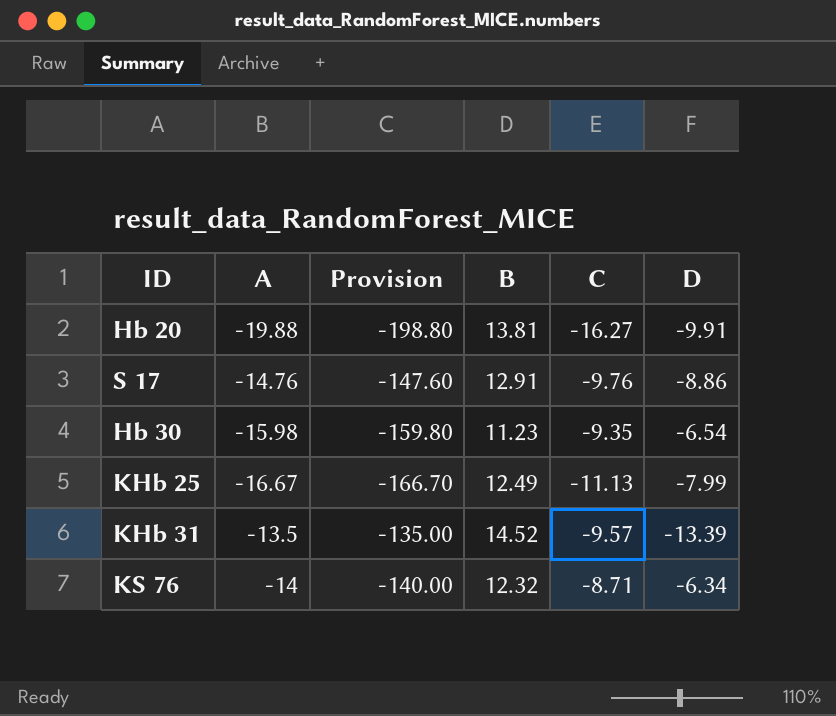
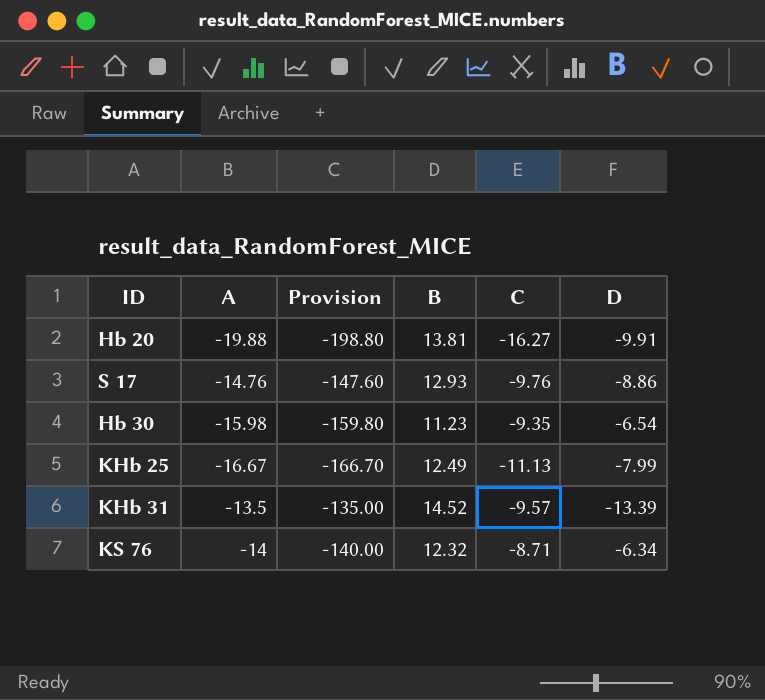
S 17 | B: 12.91 -> 12.93

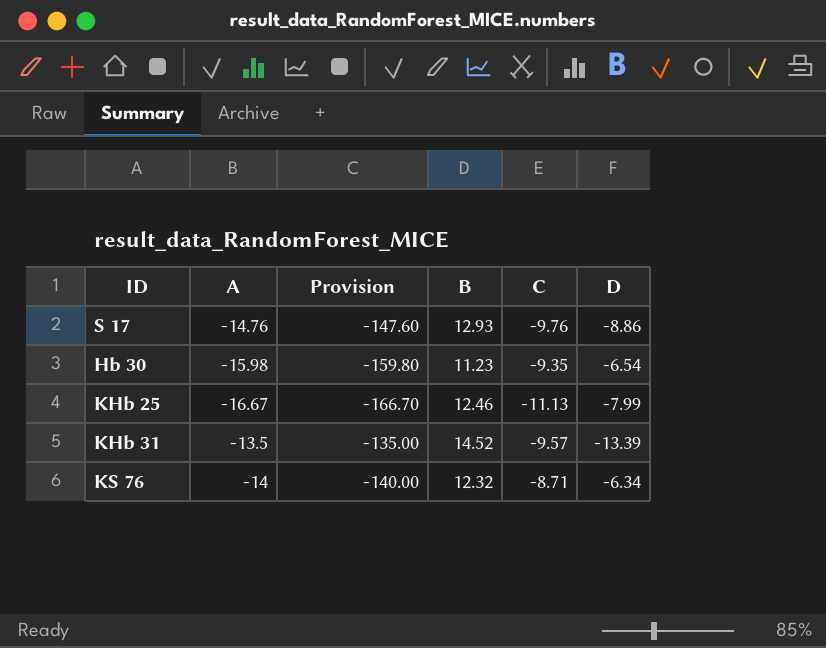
row Hb 20: -19.88 | -198.80 | 13.81 | -16.27 | -9.91 -> none
KHb 25 | B: 12.49 -> 12.46

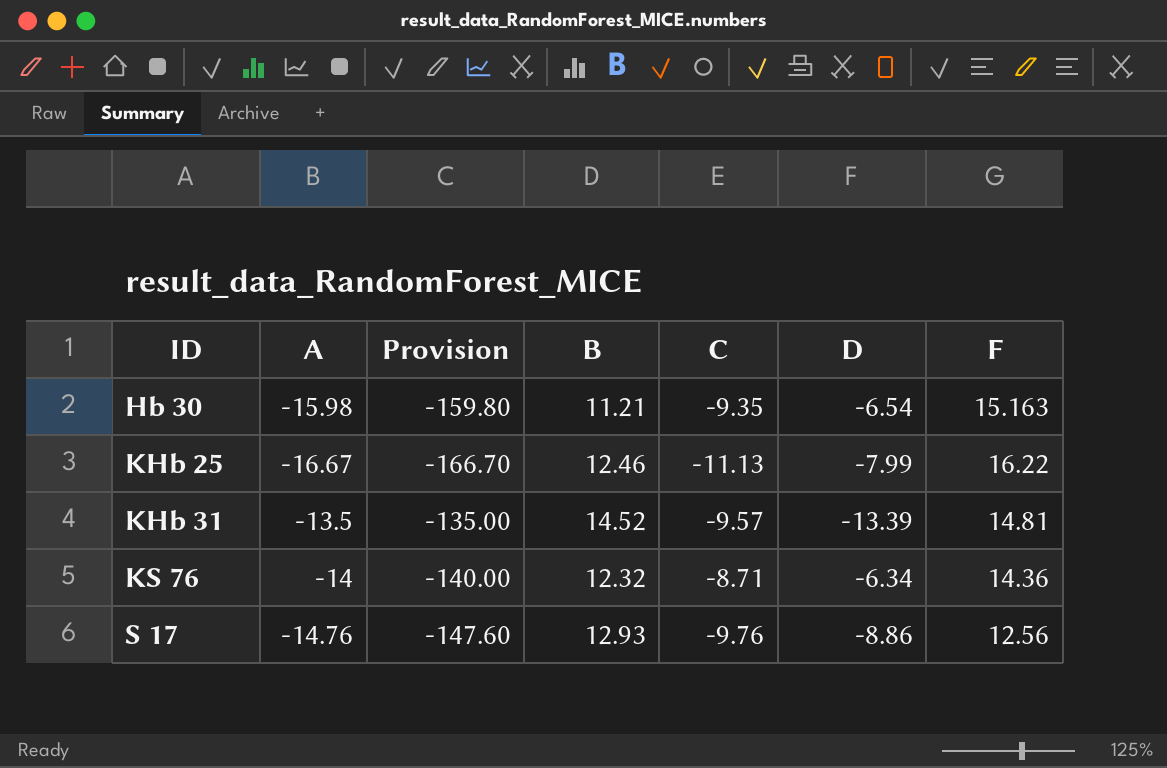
row order: none -> ID ascending
column F | position: none -> 7
Hb 30 | B: 11.23 -> 11.21

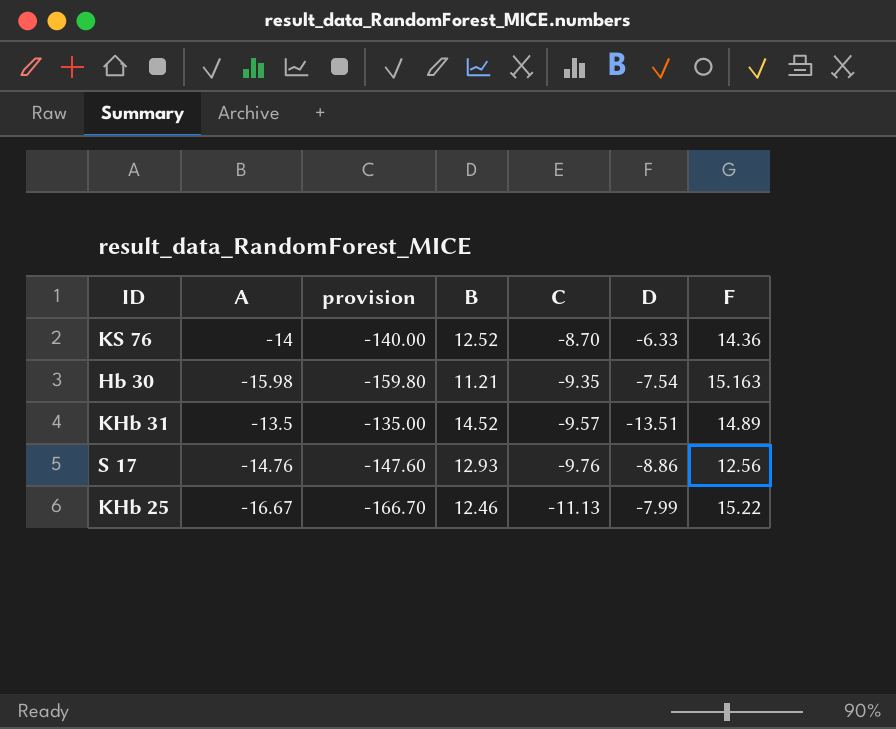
row order: ID ascending -> C descending
column name: Provision -> provision
KS 76 | B: 12.32 -> 12.52
KS 76 | C: -8.71 -> -8.70
KS 76 | D: -6.34 -> -6.33
Hb 30 | D: -6.54 -> -7.54
KHb 31 | D: -13.39 -> -13.51
KHb 31 | F: 14.81 -> 14.89
KHb 25 | F: 16.22 -> 15.22

